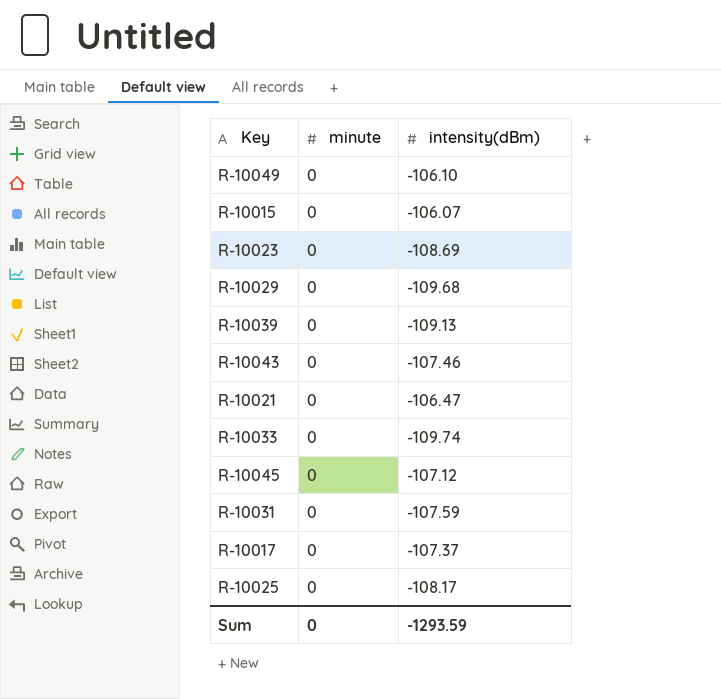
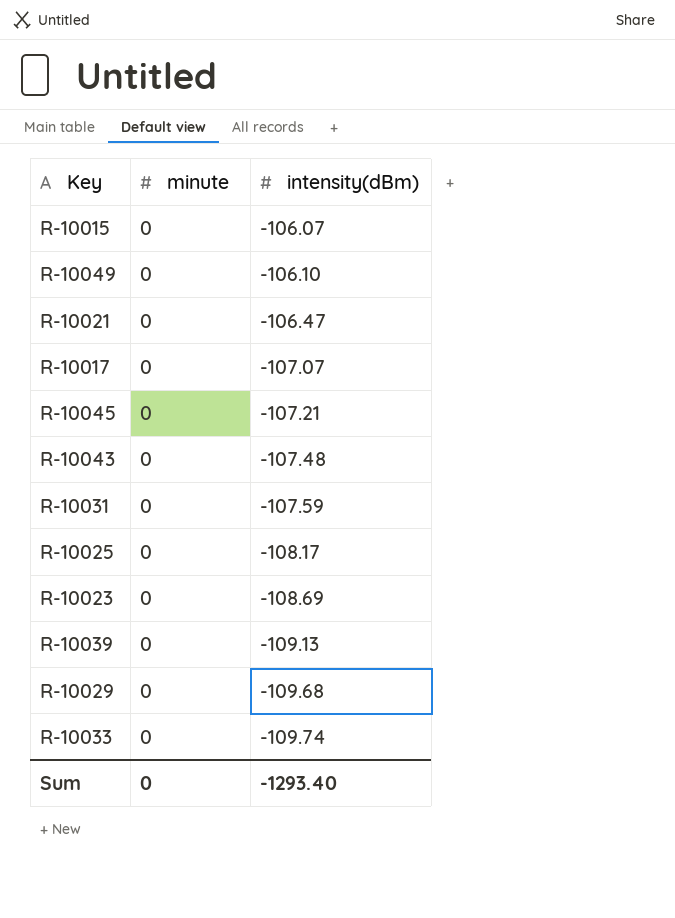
row order: none -> intensity(dBm) descending
R-10017 | intensity(dBm): -107.37 -> -107.07
R-10045 | intensity(dBm): -107.12 -> -107.21
R-10043 | intensity(dBm): -107.46 -> -107.48
Sum | intensity(dBm): -1293.59 -> -1293.40

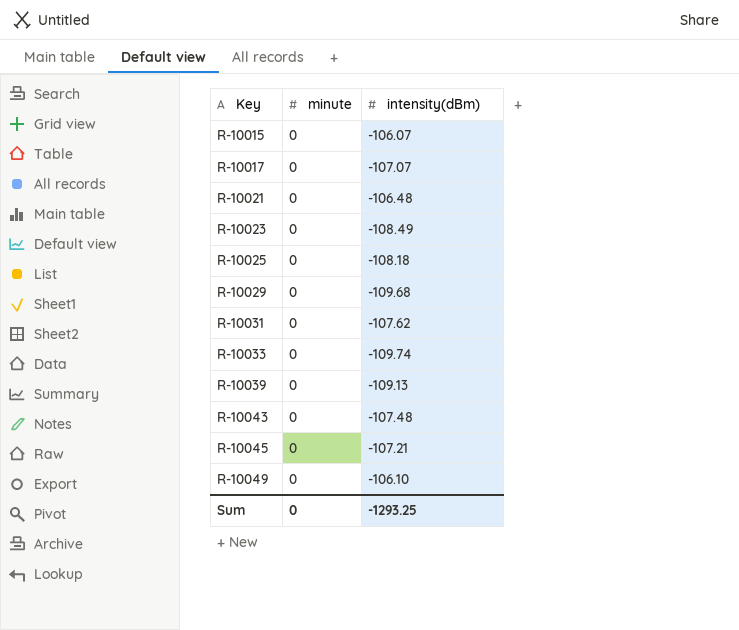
row order: intensity(dBm) descending -> Key ascending
R-10021 | intensity(dBm): -106.47 -> -106.48
R-10023 | intensity(dBm): -108.69 -> -108.49
R-10025 | intensity(dBm): -108.17 -> -108.18
R-10031 | intensity(dBm): -107.59 -> -107.62
Sum | intensity(dBm): -1293.40 -> -1293.25

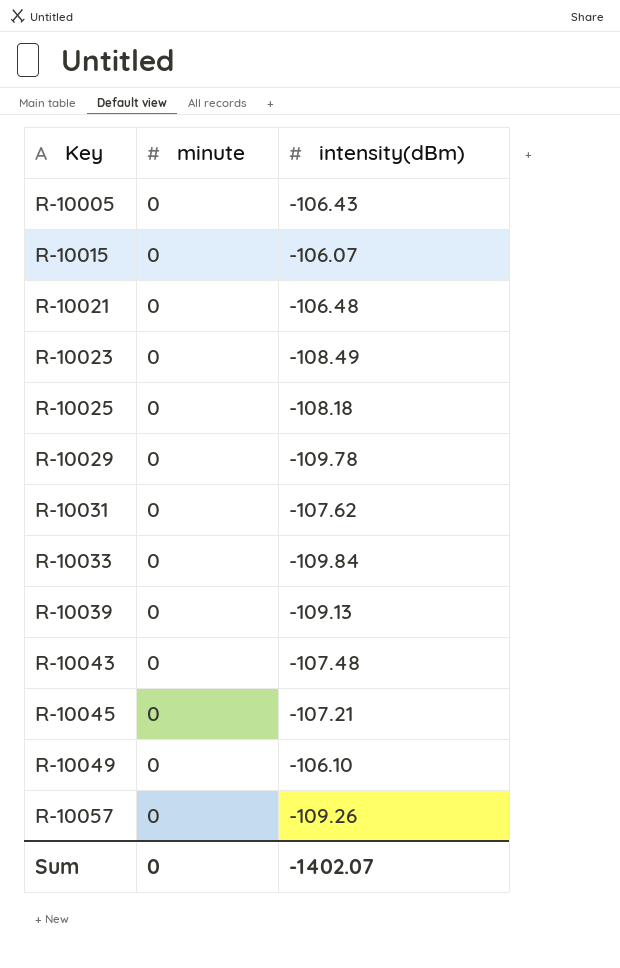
row R-10017: 0 | -107.07 -> none
row R-10005: none -> 0 | -106.43
R-10029 | intensity(dBm): -109.68 -> -109.78
R-10033 | intensity(dBm): -109.74 -> -109.84
row R-10057: none -> 0 | -109.26
Sum | intensity(dBm): -1293.25 -> -1402.07

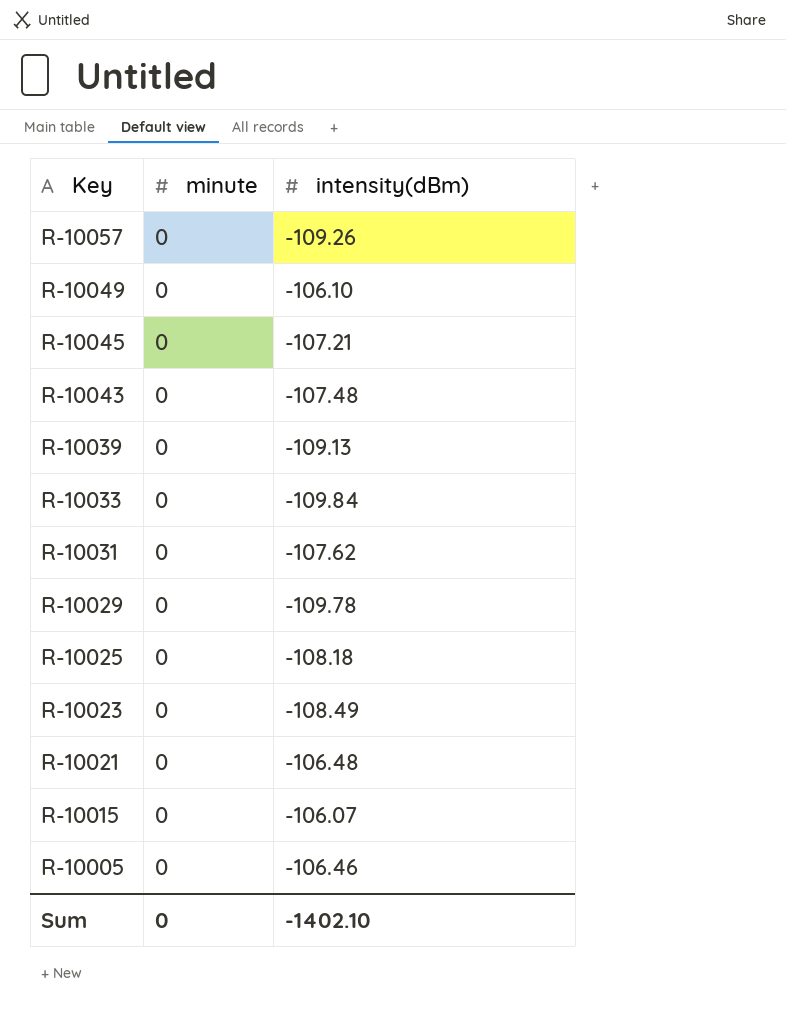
row order: Key ascending -> Key descending
R-10005 | intensity(dBm): -106.43 -> -106.46
Sum | intensity(dBm): -1402.07 -> -1402.10

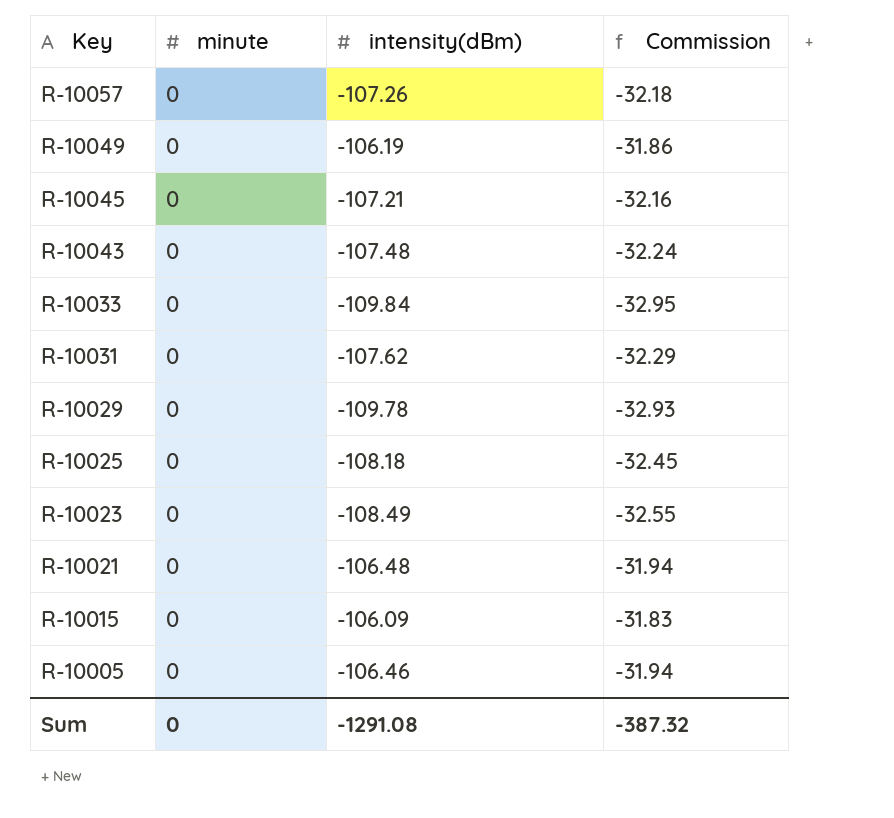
column Commission | formula: none -> [intensity(dBm)] * 0.3
row R-10039: 0 | -109.13 -> none
R-10057 | intensity(dBm): -109.26 -> -107.26
R-10049 | intensity(dBm): -106.10 -> -106.19
R-10015 | intensity(dBm): -106.07 -> -106.09
Sum | intensity(dBm): -1402.10 -> -1291.08

